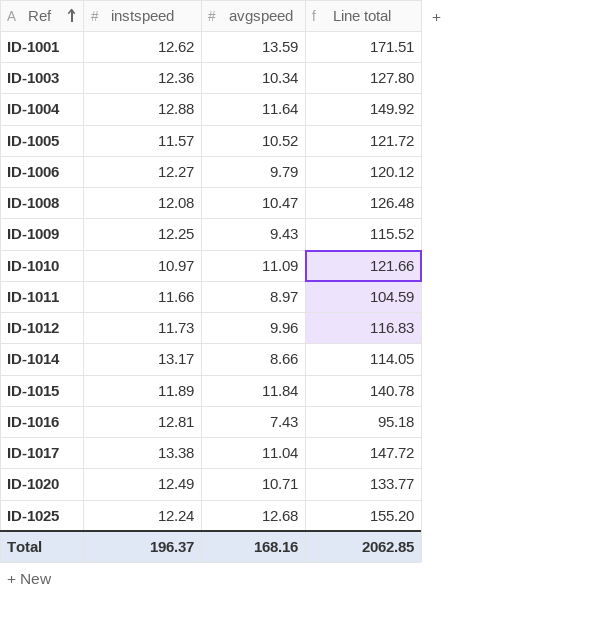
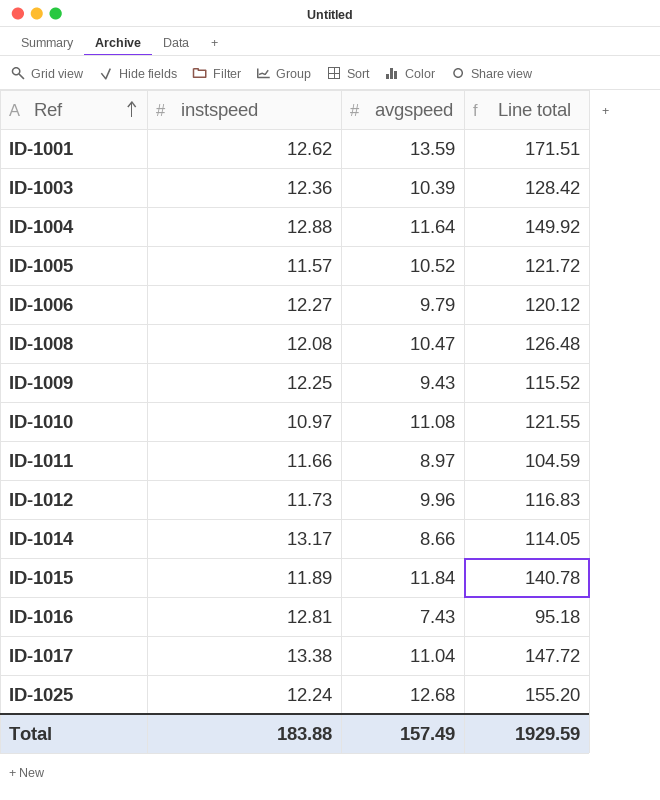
row ID-1020: 12.49 | 10.71 | 133.77 -> none
ID-1003 | avgspeed: 10.34 -> 10.39
ID-1003 | Line total: 127.80 -> 128.42
ID-1010 | avgspeed: 11.09 -> 11.08
ID-1010 | Line total: 121.66 -> 121.55
Total | instspeed: 196.37 -> 183.88
Total | avgspeed: 168.16 -> 157.49
Total | Line total: 2062.85 -> 1929.59

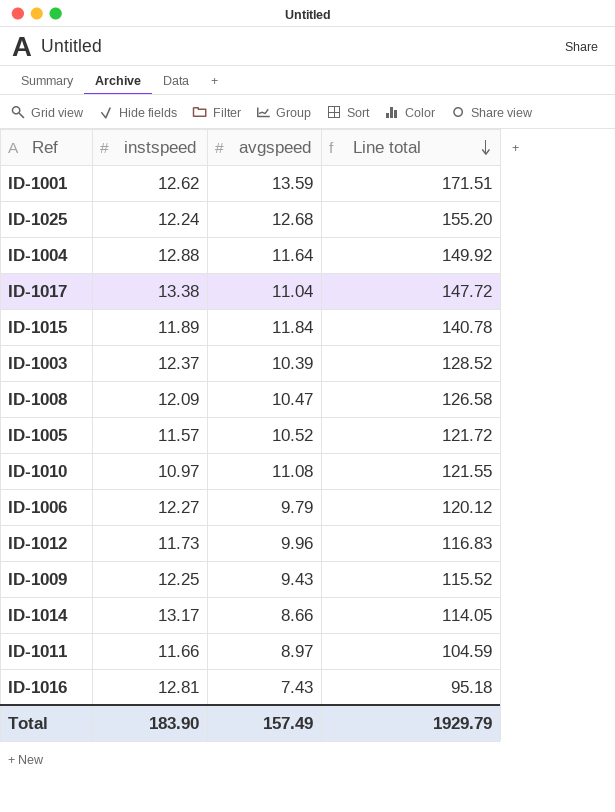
row order: Ref ascending -> Line total descending
ID-1003 | instspeed: 12.36 -> 12.37
ID-1003 | Line total: 128.42 -> 128.52
ID-1008 | instspeed: 12.08 -> 12.09
ID-1008 | Line total: 126.48 -> 126.58
Total | instspeed: 183.88 -> 183.90
Total | Line total: 1929.59 -> 1929.79

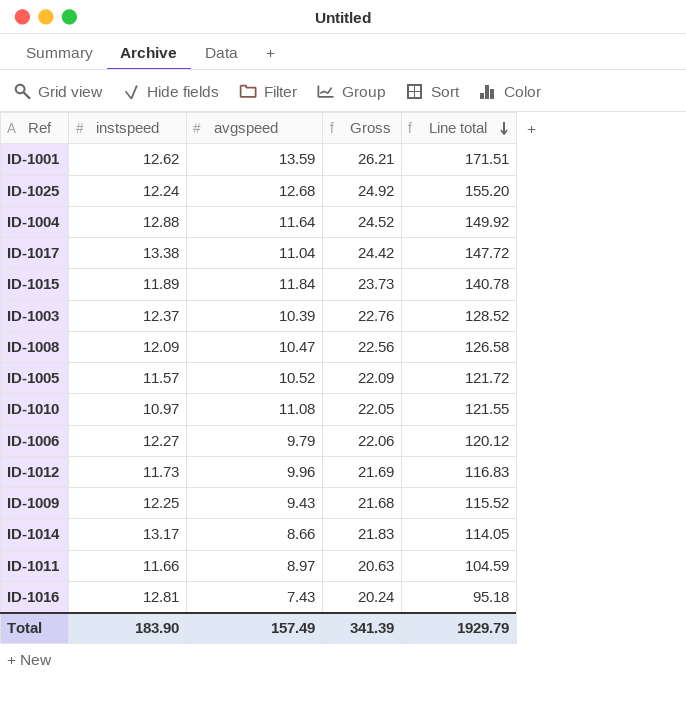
column Gross | formula: none -> [instspeed] + [avgspeed]

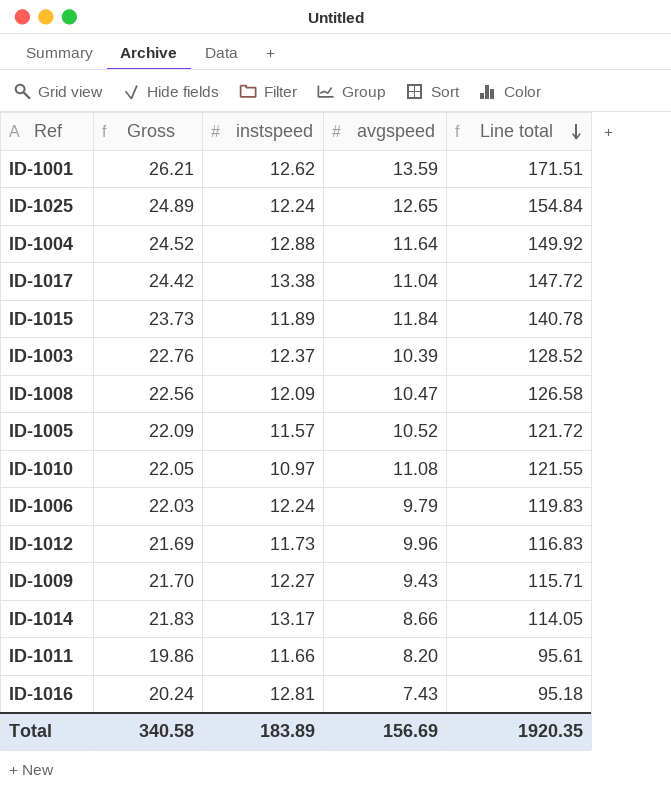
column Gross | position: 4 -> 2
ID-1025 | Gross: 24.92 -> 24.89
ID-1025 | avgspeed: 12.68 -> 12.65
ID-1025 | Line total: 155.20 -> 154.84
ID-1006 | Gross: 22.06 -> 22.03
ID-1006 | instspeed: 12.27 -> 12.24
ID-1006 | Line total: 120.12 -> 119.83
ID-1009 | Gross: 21.68 -> 21.70
ID-1009 | instspeed: 12.25 -> 12.27
ID-1009 | Line total: 115.52 -> 115.71
ID-1011 | Gross: 20.63 -> 19.86
ID-1011 | avgspeed: 8.97 -> 8.20
ID-1011 | Line total: 104.59 -> 95.61
Total | Gross: 341.39 -> 340.58
Total | instspeed: 183.90 -> 183.89
Total | avgspeed: 157.49 -> 156.69
Total | Line total: 1929.79 -> 1920.35

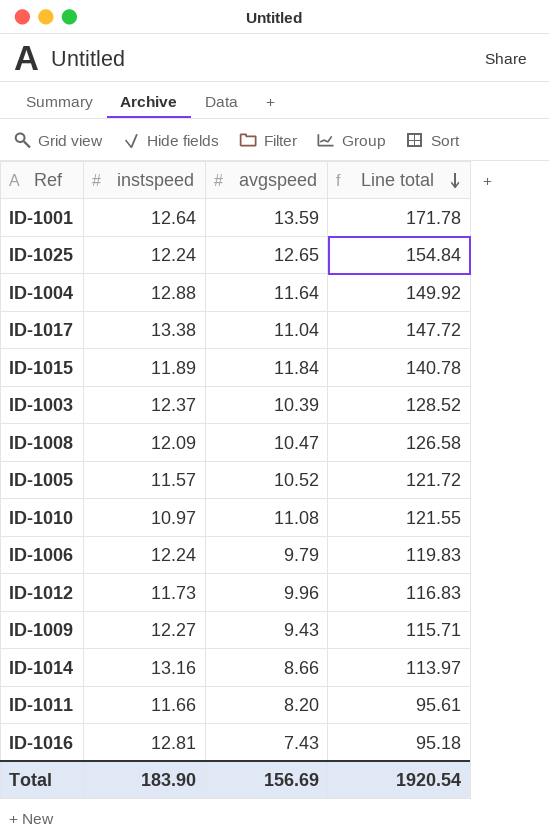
column Gross | formula: [instspeed] + [avgspeed] -> none
ID-1001 | instspeed: 12.62 -> 12.64
ID-1001 | Line total: 171.51 -> 171.78
ID-1014 | instspeed: 13.17 -> 13.16
ID-1014 | Line total: 114.05 -> 113.97
Total | instspeed: 183.89 -> 183.90
Total | Line total: 1920.35 -> 1920.54

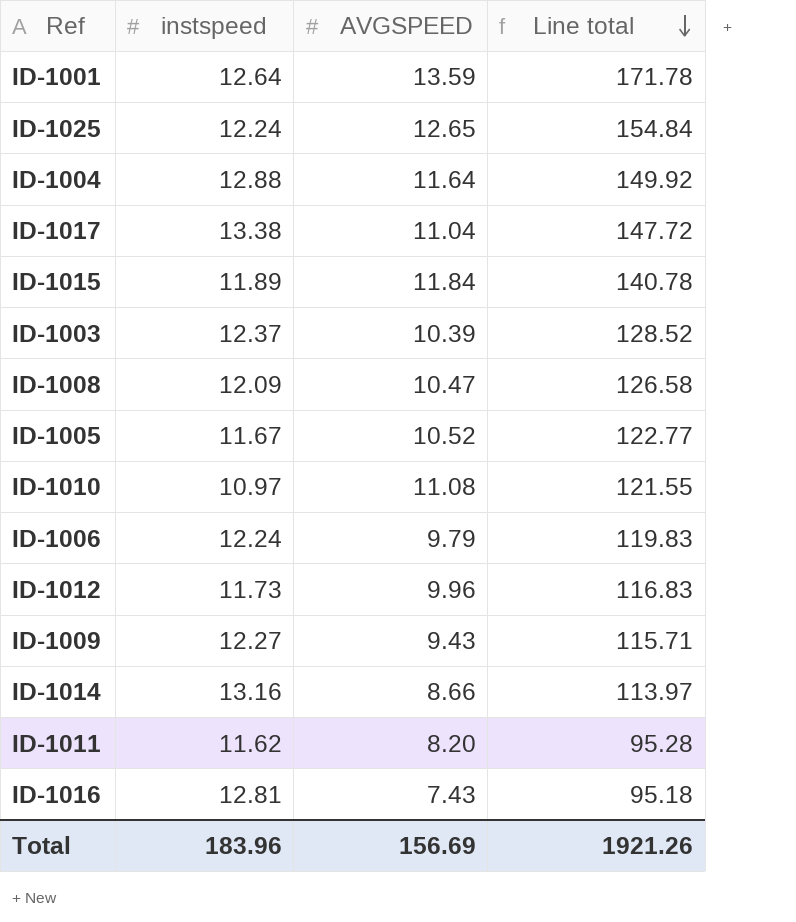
column name: avgspeed -> AVGSPEED
ID-1005 | instspeed: 11.57 -> 11.67
ID-1005 | Line total: 121.72 -> 122.77
ID-1011 | instspeed: 11.66 -> 11.62
ID-1011 | Line total: 95.61 -> 95.28
Total | instspeed: 183.90 -> 183.96
Total | Line total: 1920.54 -> 1921.26

